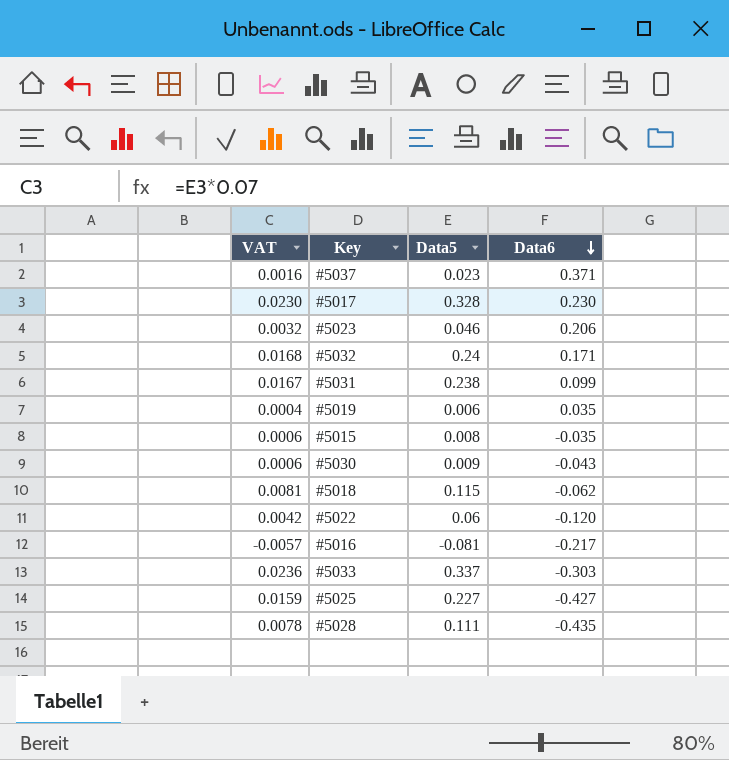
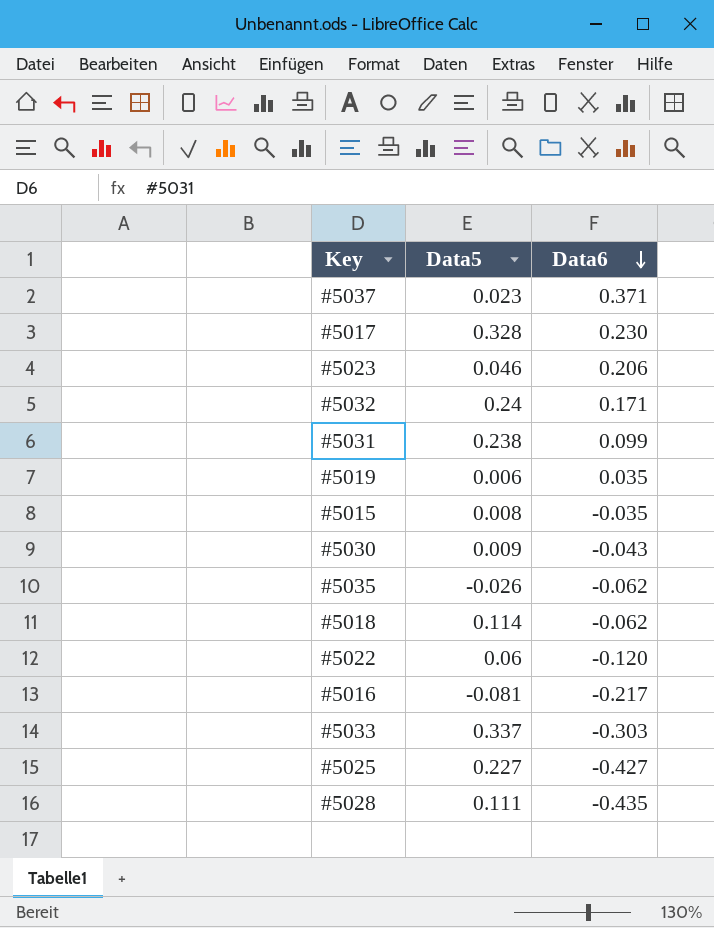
column VAT | formula: [Data5] * 0.07 -> none
row #5035: none -> -0.026 | -0.062
#5018 | Data5: 0.115 -> 0.114

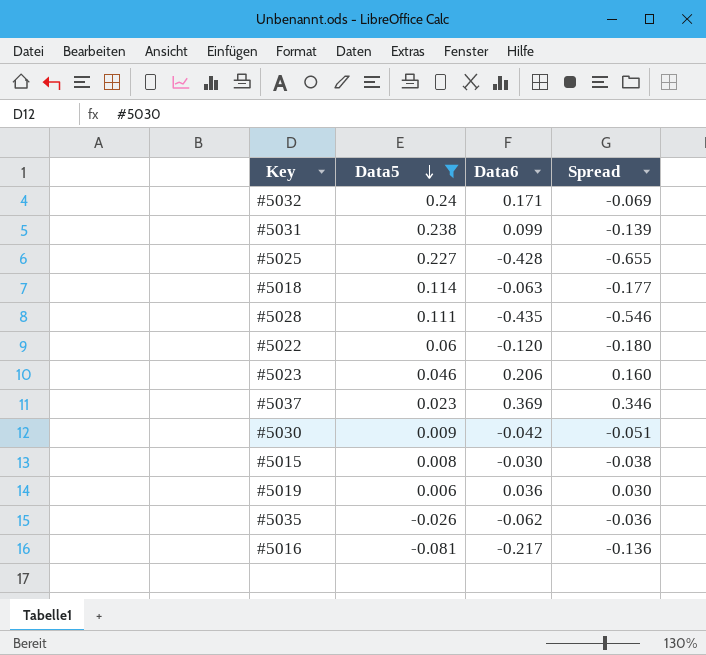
filter: none -> Data5 <= 0.24
row order: Data6 descending -> Data5 descending
column Spread | formula: none -> [Data6] - [Data5]
#5025 | Data6: -0.427 -> -0.428
#5018 | Data6: -0.062 -> -0.063
#5037 | Data6: 0.371 -> 0.369
#5030 | Data6: -0.043 -> -0.042
#5015 | Data6: -0.035 -> -0.030
#5019 | Data6: 0.035 -> 0.036

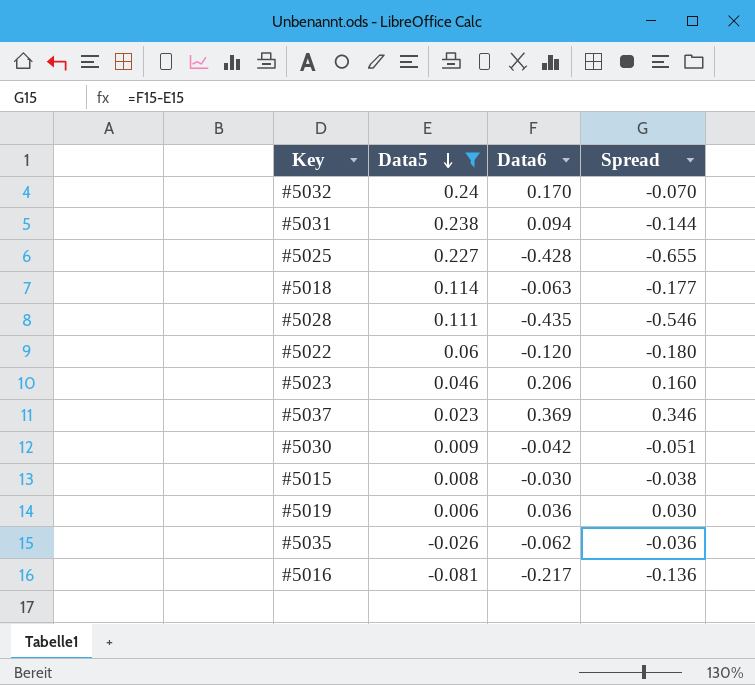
#5032 | Data6: 0.171 -> 0.170
#5032 | Spread: -0.069 -> -0.070
#5031 | Data6: 0.099 -> 0.094
#5031 | Spread: -0.139 -> -0.144

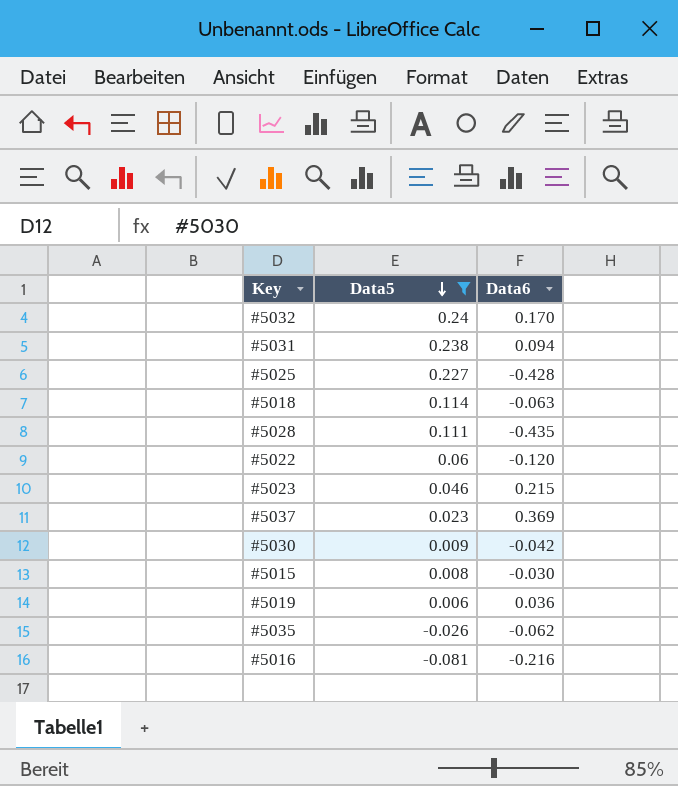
column Spread | formula: [Data6] - [Data5] -> none
#5023 | Data6: 0.206 -> 0.215
#5016 | Data6: -0.217 -> -0.216

